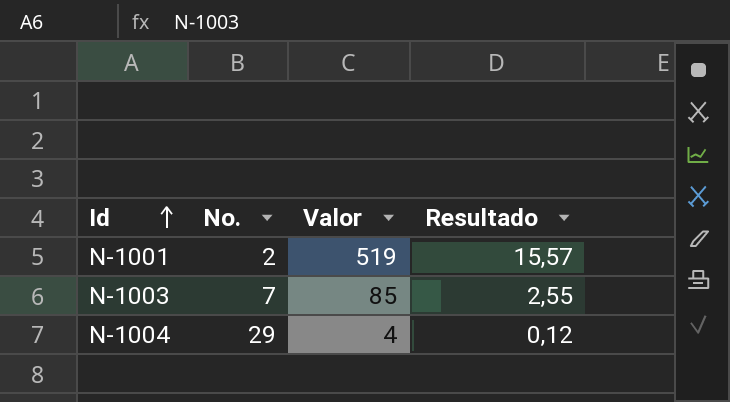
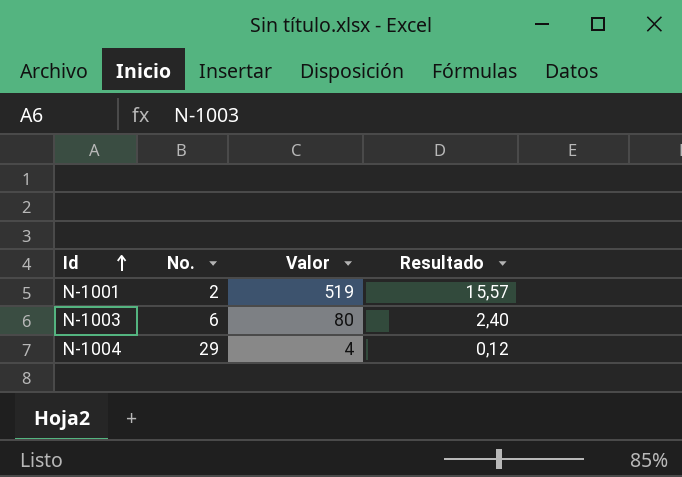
N-1003 | No.: 7 -> 6
N-1003 | Valor: 85 -> 80
N-1003 | Resultado: 2,55 -> 2,40

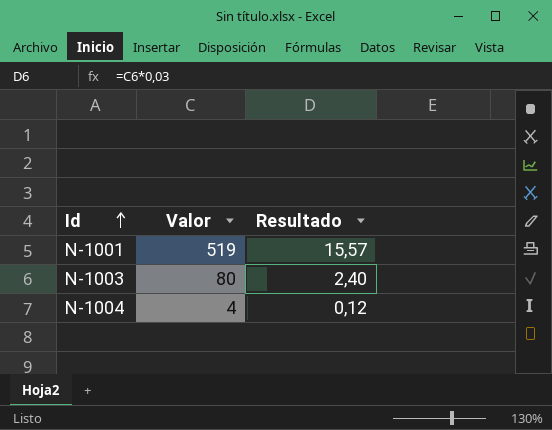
column No. | position: 2 -> none

